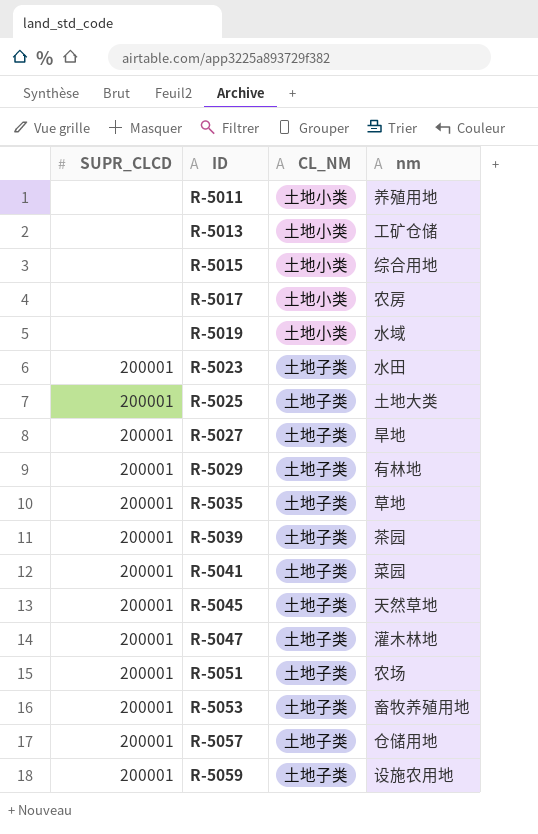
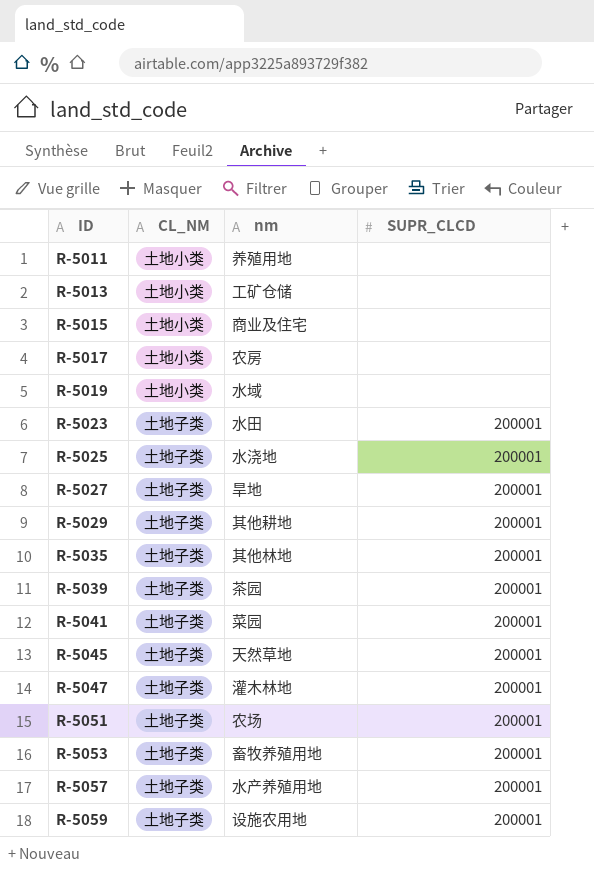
column SUPR_CLCD | position: 1 -> 4
R-5015 | nm: 综合用地 -> 商业及住宅
R-5025 | nm: 土地大类 -> 水浇地
R-5029 | nm: 有林地 -> 其他耕地
R-5035 | nm: 草地 -> 其他林地
R-5057 | nm: 仓储用地 -> 水产养殖用地

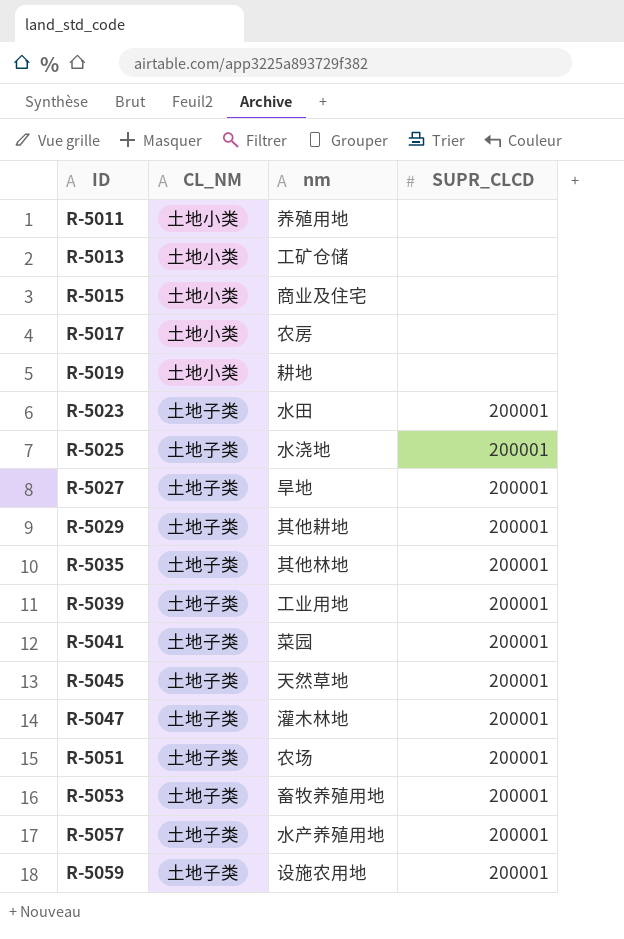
R-5019 | nm: 水域 -> 耕地
R-5039 | nm: 茶园 -> 工业用地

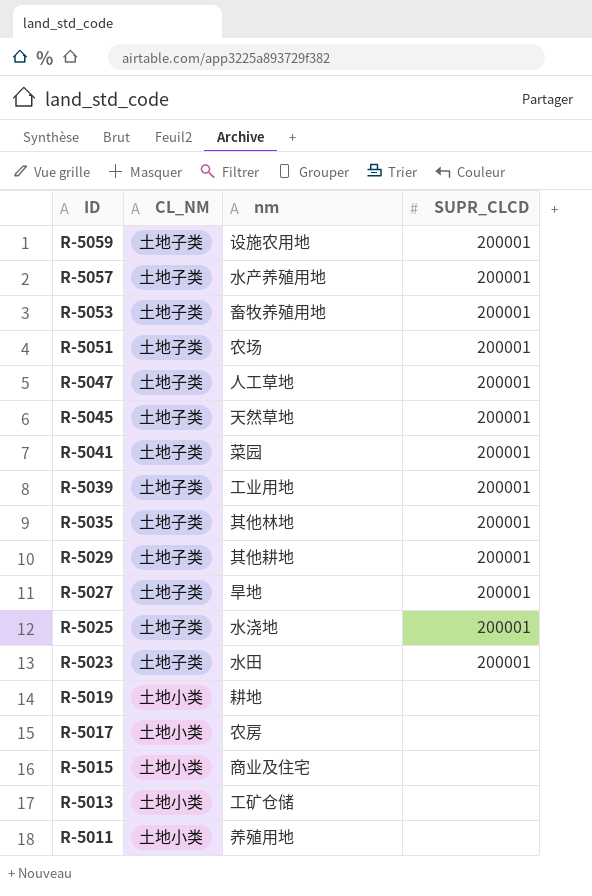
row order: ID ascending -> ID descending
R-5047 | nm: 灌木林地 -> 人工草地

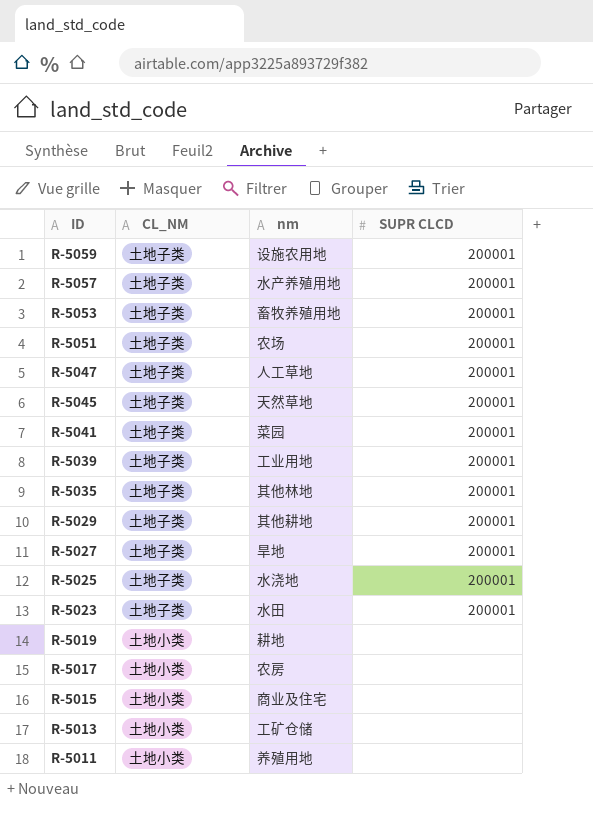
column name: SUPR_CLCD -> SUPR CLCD

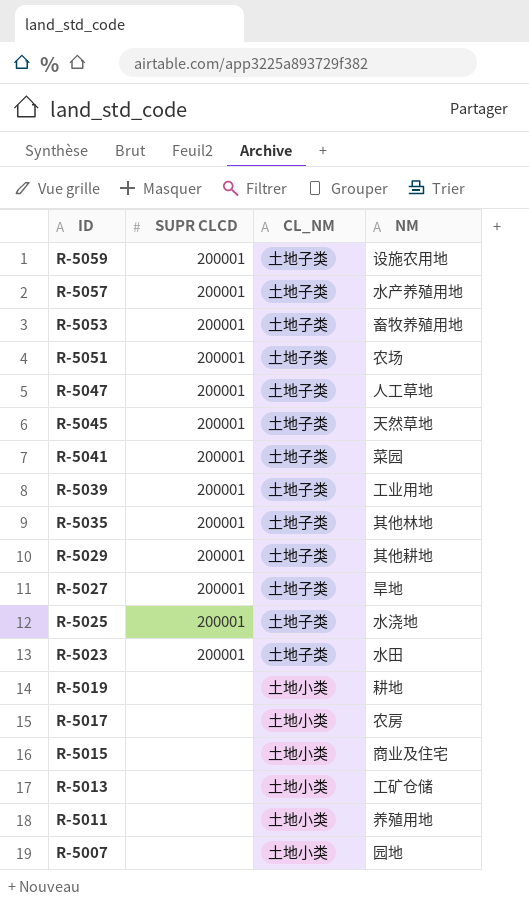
column SUPR CLCD | position: 4 -> 2
column name: nm -> NM
row R-5007: none -> none | 土地小类 | 园地

